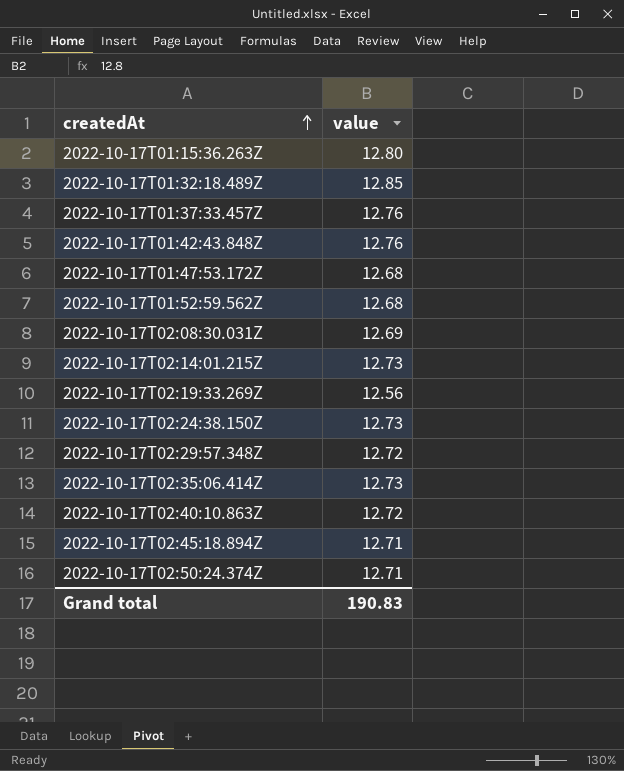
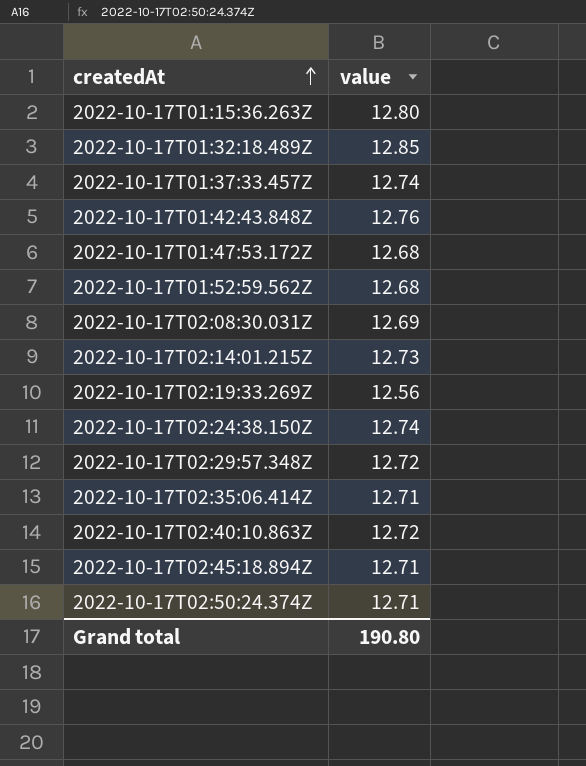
2022-10-17T01:37:33.457Z | value: 12.76 -> 12.74
2022-10-17T02:24:38.150Z | value: 12.73 -> 12.74
2022-10-17T02:35:06.414Z | value: 12.73 -> 12.71
Grand total | value: 190.83 -> 190.80

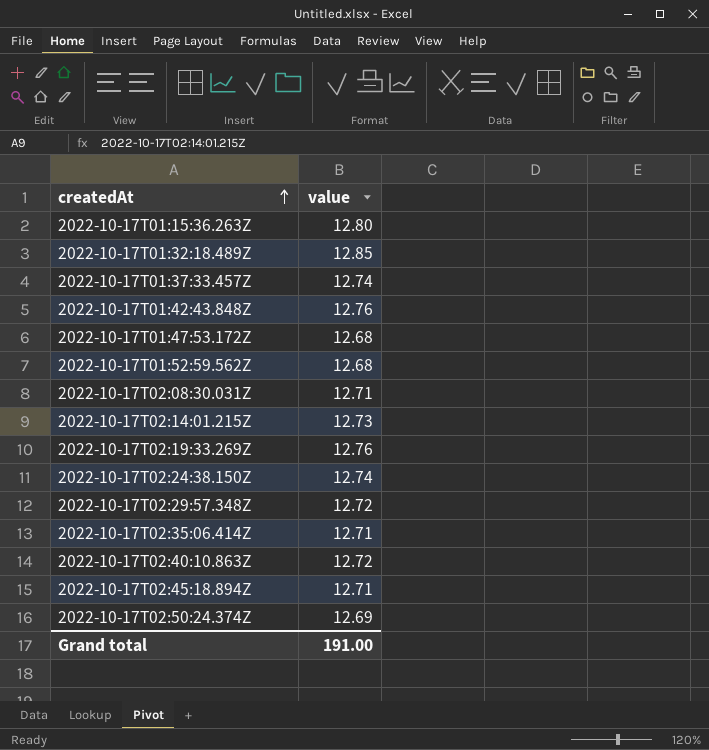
2022-10-17T02:08:30.031Z | value: 12.69 -> 12.71
2022-10-17T02:19:33.269Z | value: 12.56 -> 12.76
2022-10-17T02:50:24.374Z | value: 12.71 -> 12.69
Grand total | value: 190.80 -> 191.00

